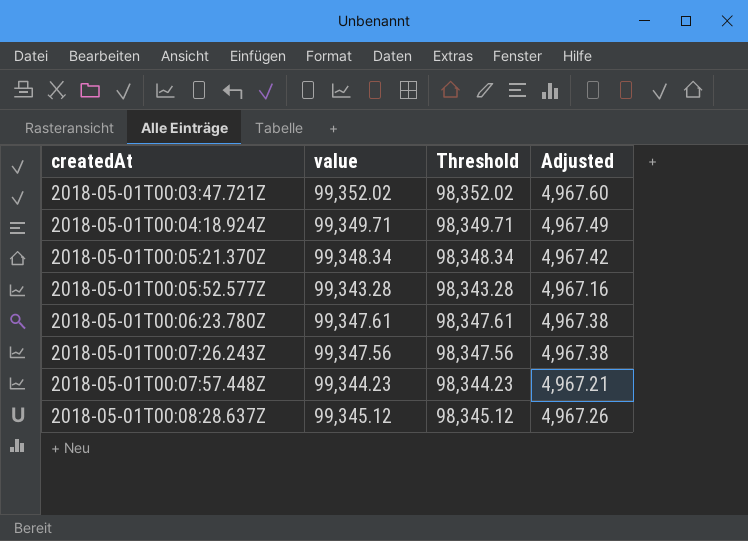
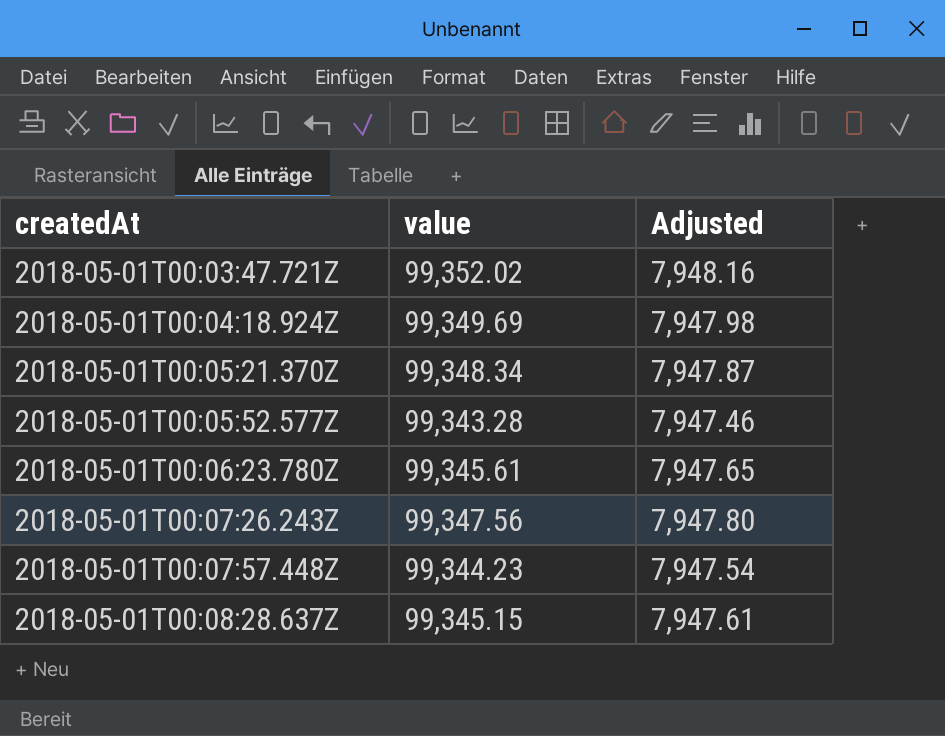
column Threshold | formula: [value] - 1000 -> none
column Adjusted | formula: [value] * 0.05 -> [value] * 0.08
2018-05-01T00:04:18.924Z | value: 99,349.71 -> 99,349.69
2018-05-01T00:06:23.780Z | value: 99,347.61 -> 99,345.61
2018-05-01T00:08:28.637Z | value: 99,345.12 -> 99,345.15

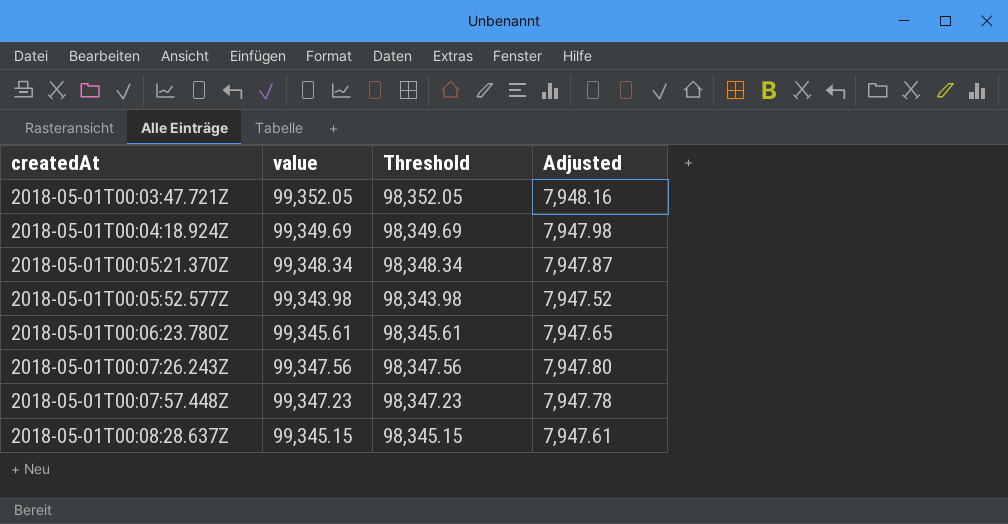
column Threshold | formula: none -> [value] - 1000
2018-05-01T00:03:47.721Z | value: 99,352.02 -> 99,352.05
2018-05-01T00:05:52.577Z | value: 99,343.28 -> 99,343.98
2018-05-01T00:05:52.577Z | Adjusted: 7,947.46 -> 7,947.52
2018-05-01T00:07:57.448Z | value: 99,344.23 -> 99,347.23
2018-05-01T00:07:57.448Z | Adjusted: 7,947.54 -> 7,947.78

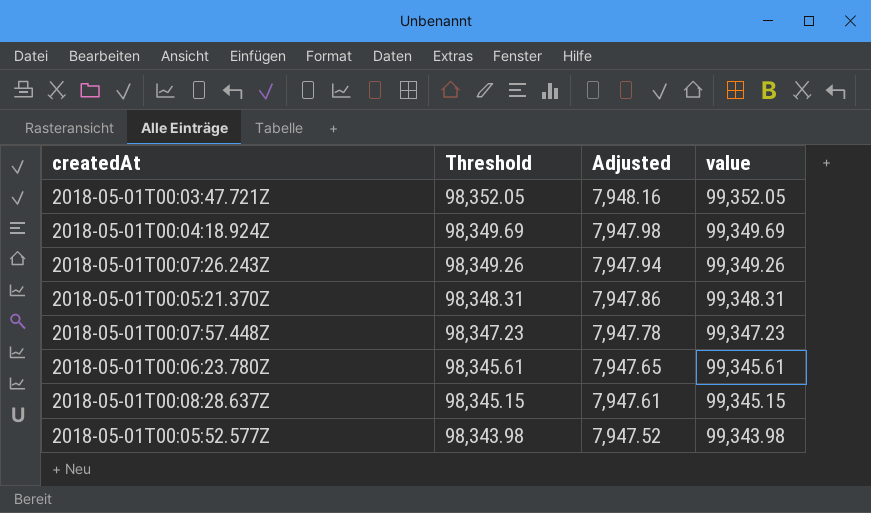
row order: createdAt ascending -> Threshold descending
column value | position: 2 -> 4
2018-05-01T00:07:26.243Z | Threshold: 98,347.56 -> 98,349.26
2018-05-01T00:07:26.243Z | Adjusted: 7,947.80 -> 7,947.94
2018-05-01T00:07:26.243Z | value: 99,347.56 -> 99,349.26
2018-05-01T00:05:21.370Z | Threshold: 98,348.34 -> 98,348.31
2018-05-01T00:05:21.370Z | Adjusted: 7,947.87 -> 7,947.86
2018-05-01T00:05:21.370Z | value: 99,348.34 -> 99,348.31

